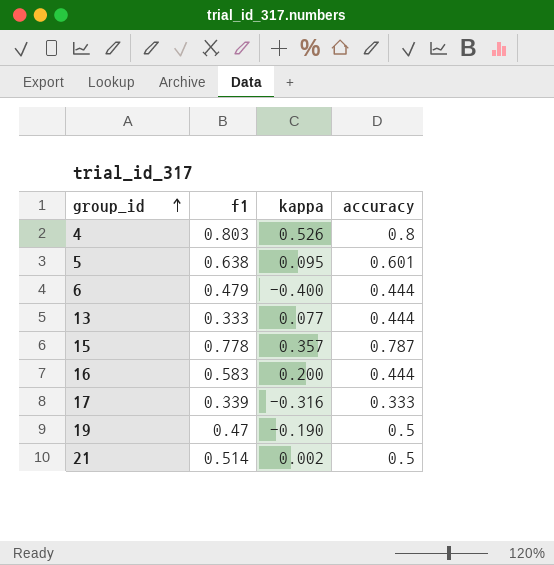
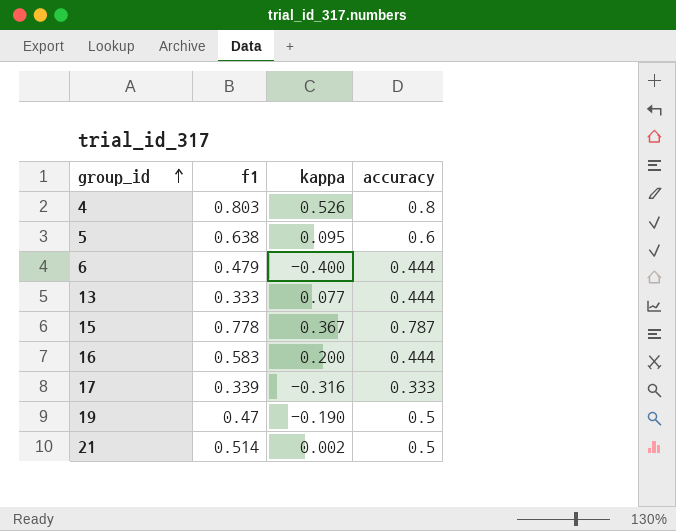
5 | accuracy: 0.601 -> 0.6
15 | kappa: 0.357 -> 0.367

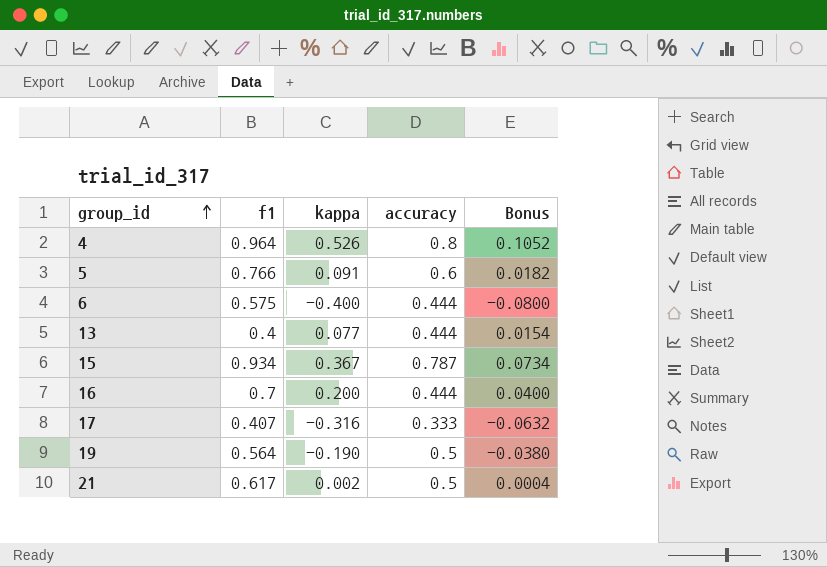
column Bonus | formula: none -> [kappa] * 0.2
4 | f1: 0.803 -> 0.964
5 | f1: 0.638 -> 0.766
5 | kappa: 0.095 -> 0.091
6 | f1: 0.479 -> 0.575
13 | f1: 0.333 -> 0.4
15 | f1: 0.778 -> 0.934
16 | f1: 0.583 -> 0.7
17 | f1: 0.339 -> 0.407
19 | f1: 0.47 -> 0.564
21 | f1: 0.514 -> 0.617

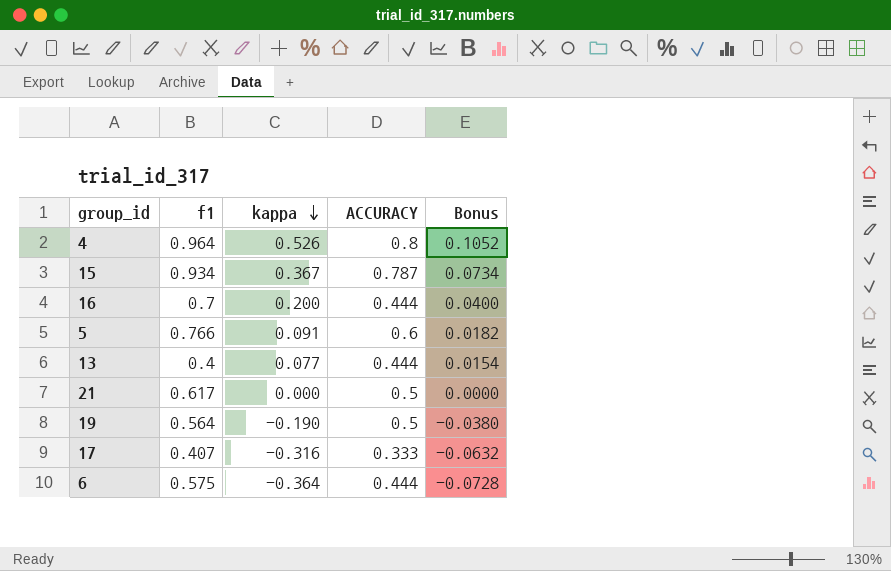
row order: group_id ascending -> kappa descending
column name: accuracy -> ACCURACY
21 | kappa: 0.002 -> 0.000
21 | Bonus: 0.0004 -> 0.0000
6 | kappa: -0.400 -> -0.364
6 | Bonus: -0.0800 -> -0.0728

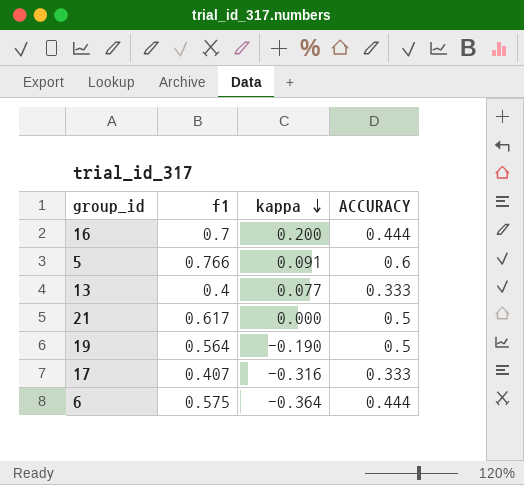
column Bonus | formula: [kappa] * 0.2 -> none
row 4: 0.964 | 0.526 | 0.8 | 0.1052 -> none
row 15: 0.934 | 0.367 | 0.787 | 0.0734 -> none
13 | ACCURACY: 0.444 -> 0.333

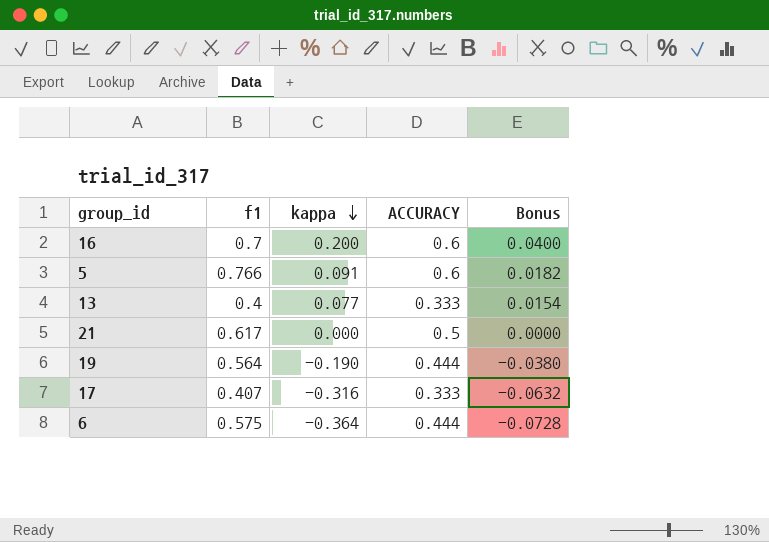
column Bonus | formula: none -> [kappa] * 0.2
16 | ACCURACY: 0.444 -> 0.6
19 | ACCURACY: 0.5 -> 0.444

